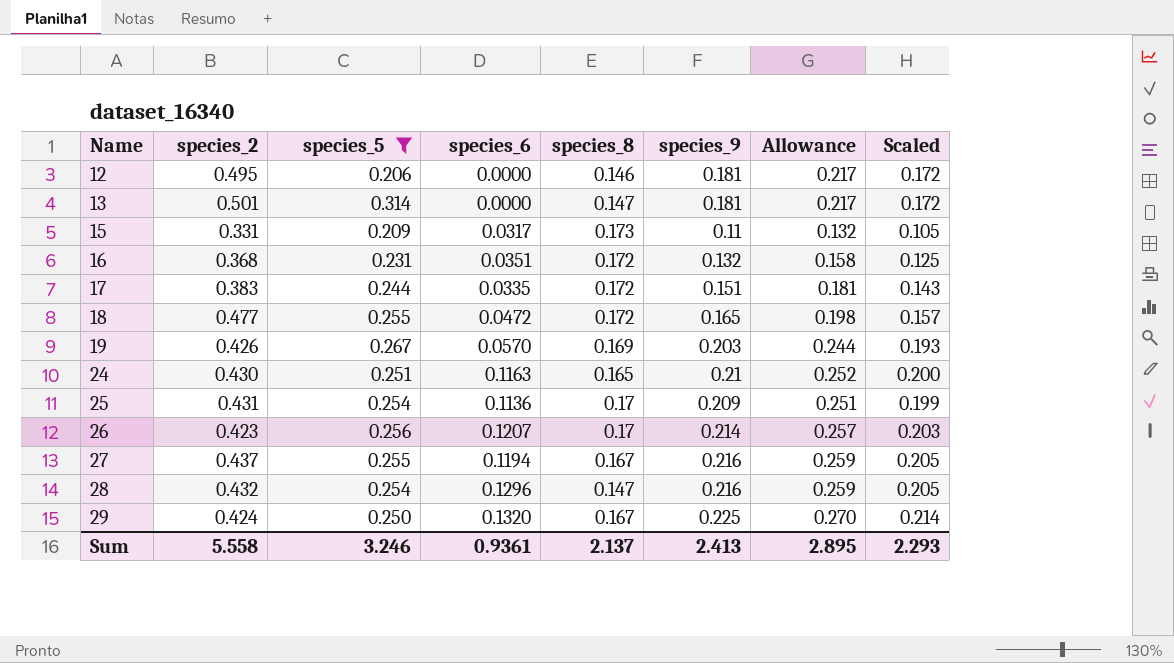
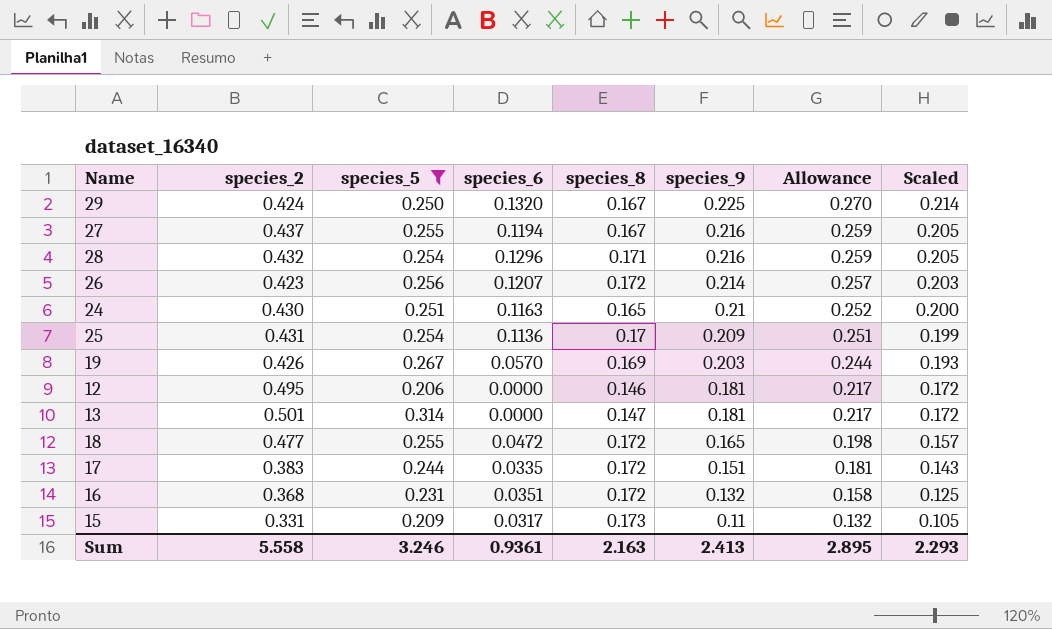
row order: Name ascending -> species_9 descending
28 | species_8: 0.147 -> 0.171
26 | species_8: 0.17 -> 0.172
Sum | species_8: 2.137 -> 2.163

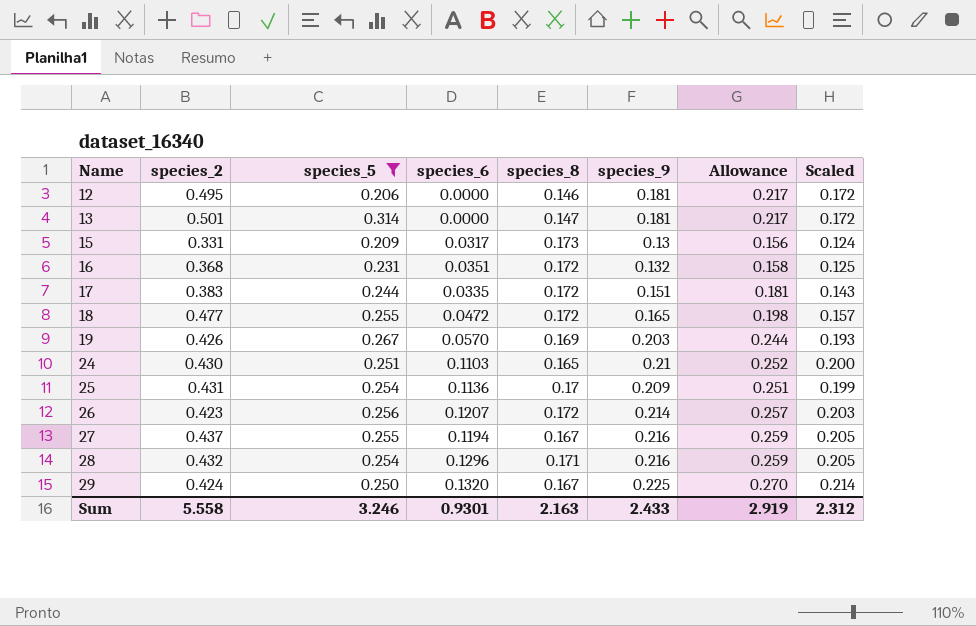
row order: species_9 descending -> Name ascending
15 | species_9: 0.11 -> 0.13
15 | Allowance: 0.132 -> 0.156
15 | Scaled: 0.105 -> 0.124
24 | species_6: 0.1163 -> 0.1103
Sum | species_6: 0.9361 -> 0.9301
Sum | species_9: 2.413 -> 2.433
Sum | Allowance: 2.895 -> 2.919
Sum | Scaled: 2.293 -> 2.312

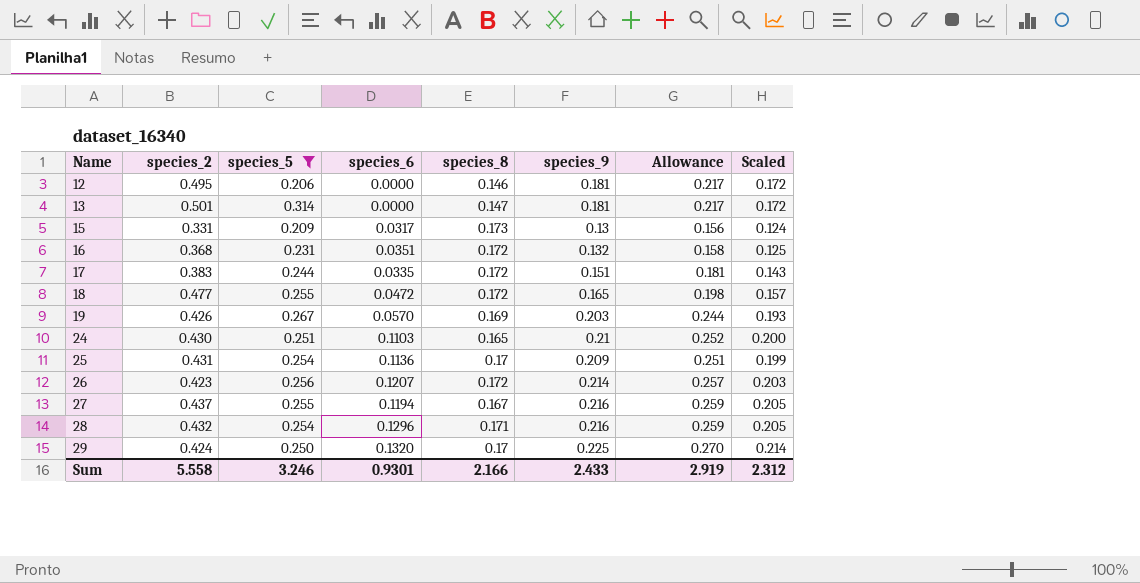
29 | species_8: 0.167 -> 0.17
Sum | species_8: 2.163 -> 2.166

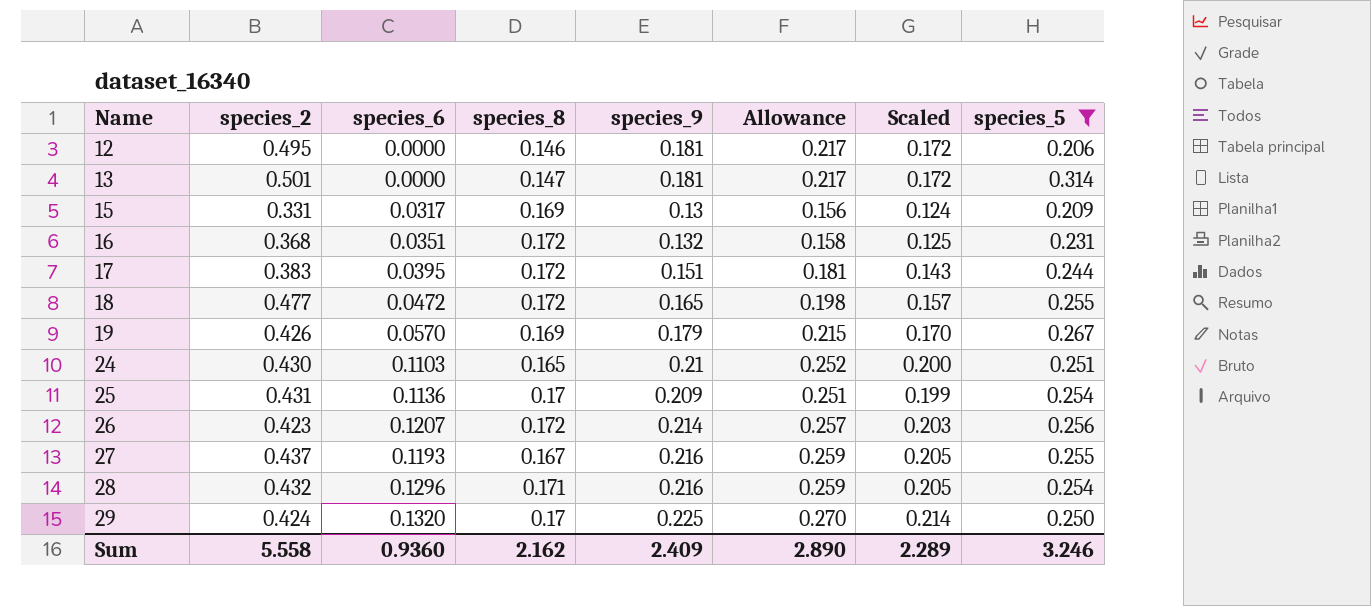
column species_5 | position: 3 -> 8
15 | species_8: 0.173 -> 0.169
17 | species_6: 0.0335 -> 0.0395
19 | species_9: 0.203 -> 0.179
19 | Allowance: 0.244 -> 0.215
19 | Scaled: 0.193 -> 0.170
27 | species_6: 0.1194 -> 0.1193
Sum | species_6: 0.9301 -> 0.9360
Sum | species_8: 2.166 -> 2.162
Sum | species_9: 2.433 -> 2.409
Sum | Allowance: 2.919 -> 2.890
Sum | Scaled: 2.312 -> 2.289

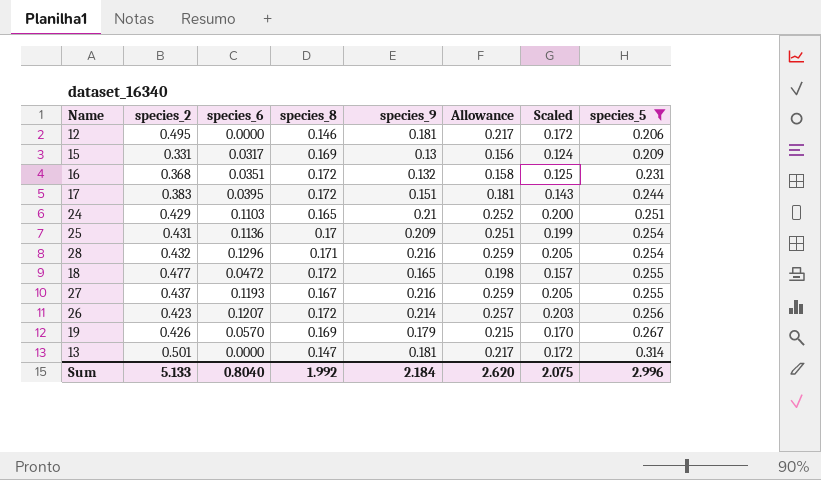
row order: Name ascending -> species_5 ascending
row 29: 0.424 | 0.1320 | 0.17 | 0.225 | 0.270 | 0.214 | 0.250 -> none
24 | species_2: 0.430 -> 0.429
Sum | species_2: 5.558 -> 5.133
Sum | species_6: 0.9360 -> 0.8040
Sum | species_8: 2.162 -> 1.992
Sum | species_9: 2.409 -> 2.184
Sum | Allowance: 2.890 -> 2.620
Sum | Scaled: 2.289 -> 2.075
Sum | species_5: 3.246 -> 2.996

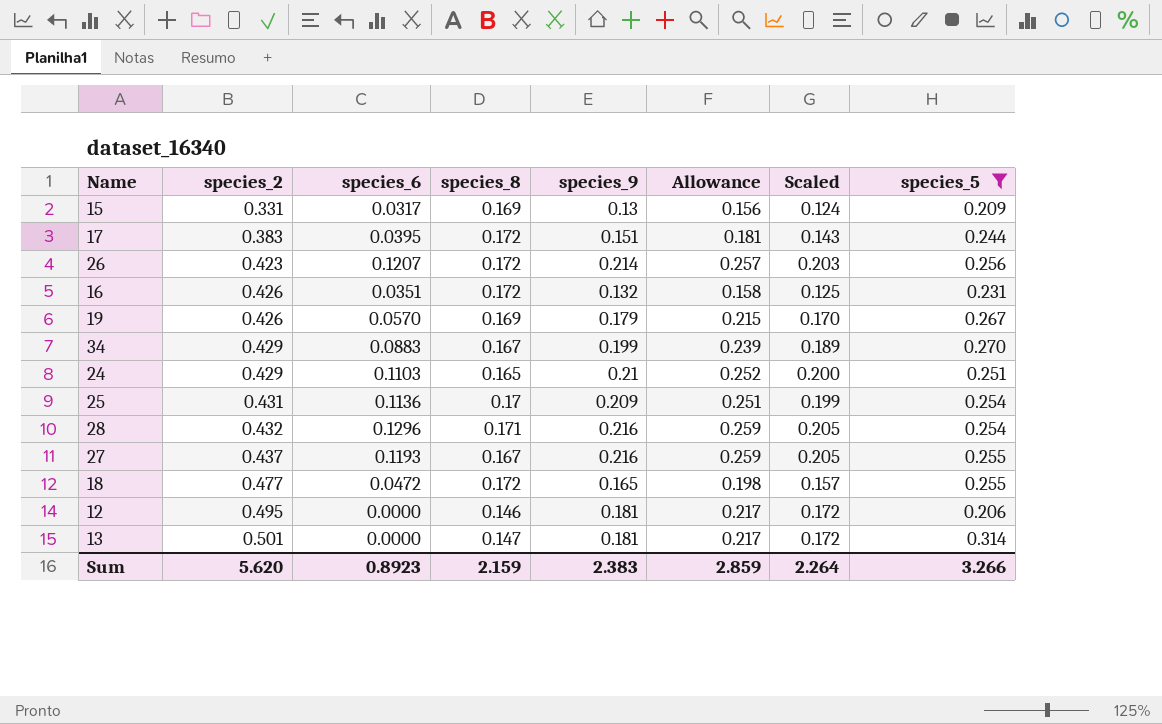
row order: species_5 ascending -> species_2 ascending
16 | species_2: 0.368 -> 0.426
row 34: none -> 0.429 | 0.0883 | 0.167 | 0.199 | 0.239 | 0.189 | 0.270
Sum | species_2: 5.133 -> 5.620
Sum | species_6: 0.8040 -> 0.8923
Sum | species_8: 1.992 -> 2.159
Sum | species_9: 2.184 -> 2.383
Sum | Allowance: 2.620 -> 2.859
Sum | Scaled: 2.075 -> 2.264
Sum | species_5: 2.996 -> 3.266

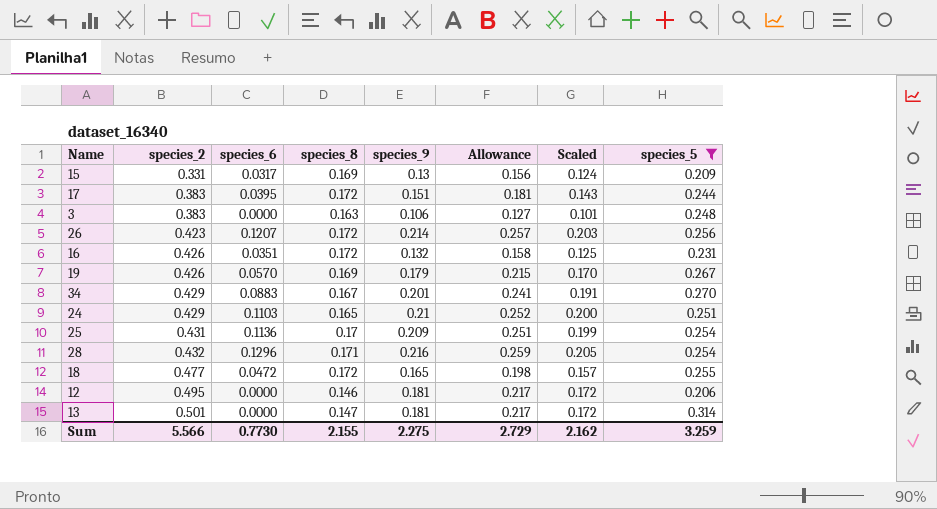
row 27: 0.437 | 0.1193 | 0.167 | 0.216 | 0.259 | 0.205 | 0.255 -> none
row 3: none -> 0.383 | 0.0000 | 0.163 | 0.106 | 0.127 | 0.101 | 0.248
34 | species_9: 0.199 -> 0.201
34 | Allowance: 0.239 -> 0.241
34 | Scaled: 0.189 -> 0.191
Sum | species_2: 5.620 -> 5.566
Sum | species_6: 0.8923 -> 0.7730
Sum | species_8: 2.159 -> 2.155
Sum | species_9: 2.383 -> 2.275
Sum | Allowance: 2.859 -> 2.729
Sum | Scaled: 2.264 -> 2.162
Sum | species_5: 3.266 -> 3.259

